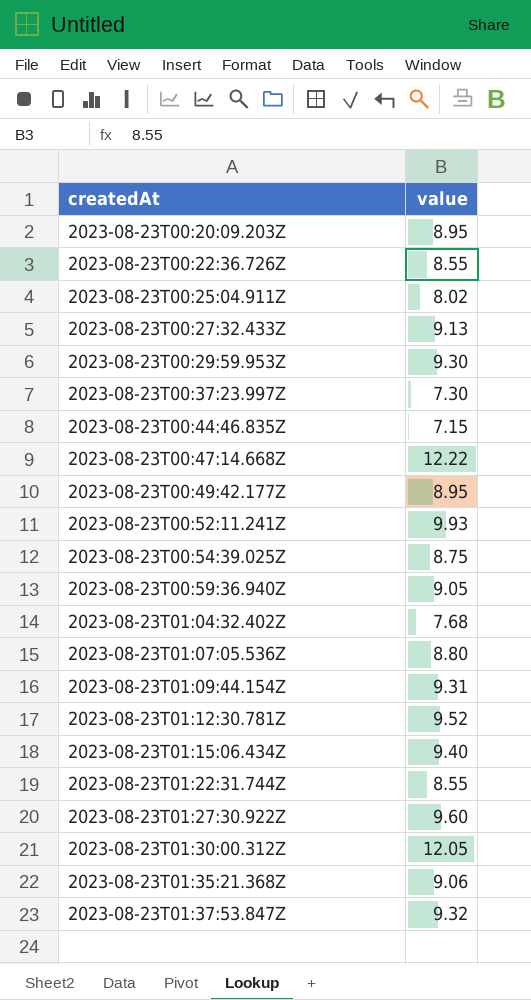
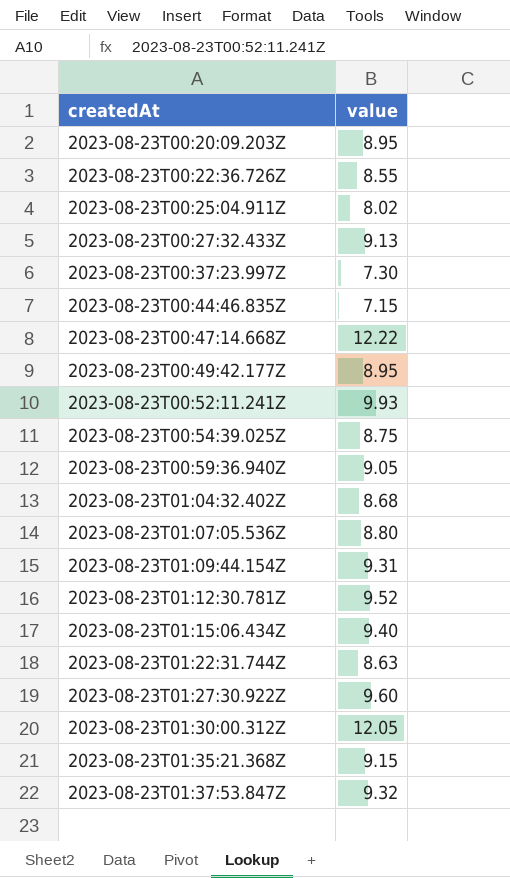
row 2023-08-23T00:29:59.953Z: 9.30 -> none
2023-08-23T01:04:32.402Z | value: 7.68 -> 8.68
2023-08-23T01:22:31.744Z | value: 8.55 -> 8.63
2023-08-23T01:35:21.368Z | value: 9.06 -> 9.15

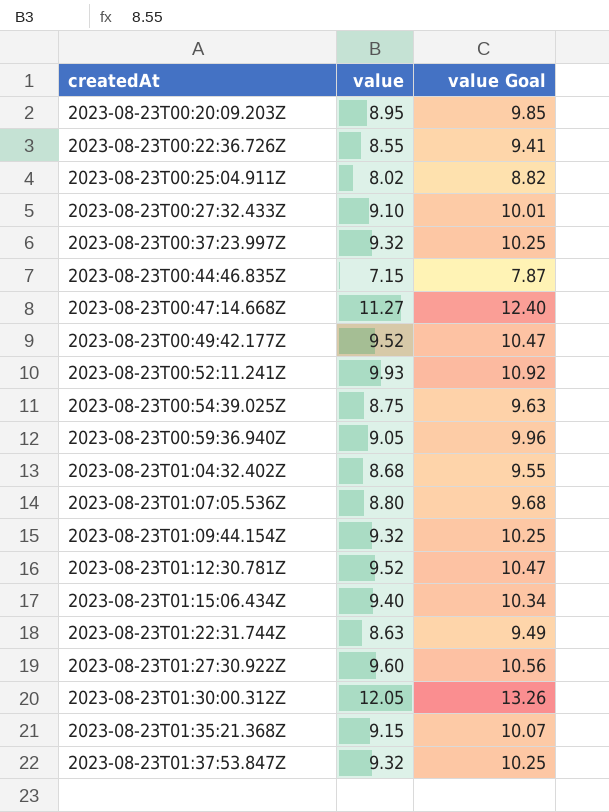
column value Goal | formula: none -> [value] * 1.1
2023-08-23T00:27:32.433Z | value: 9.13 -> 9.10
2023-08-23T00:37:23.997Z | value: 7.30 -> 9.32
2023-08-23T00:47:14.668Z | value: 12.22 -> 11.27
2023-08-23T00:49:42.177Z | value: 8.95 -> 9.52
2023-08-23T01:09:44.154Z | value: 9.31 -> 9.32

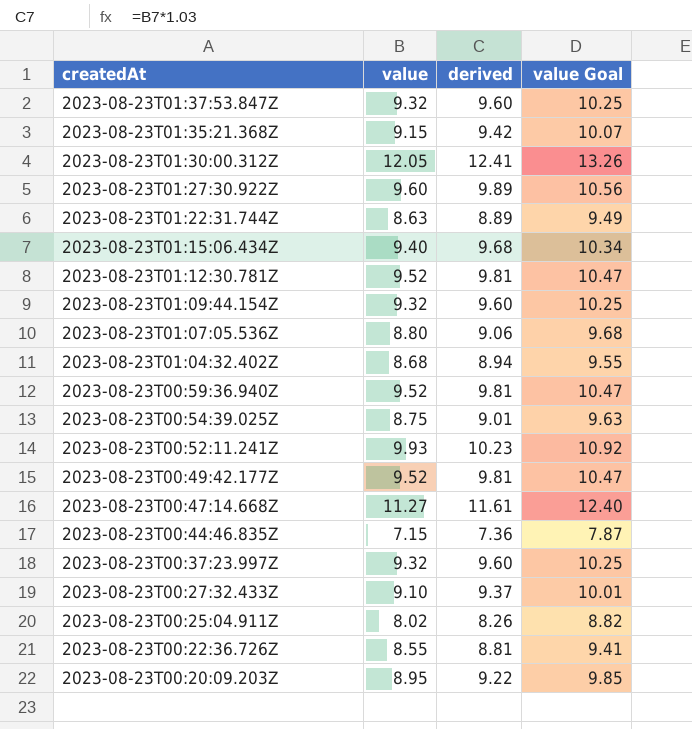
row order: createdAt ascending -> createdAt descending
column derived | formula: none -> [value] * 1.03
2023-08-23T00:59:36.940Z | value: 9.05 -> 9.52
2023-08-23T00:59:36.940Z | value Goal: 9.96 -> 10.47

